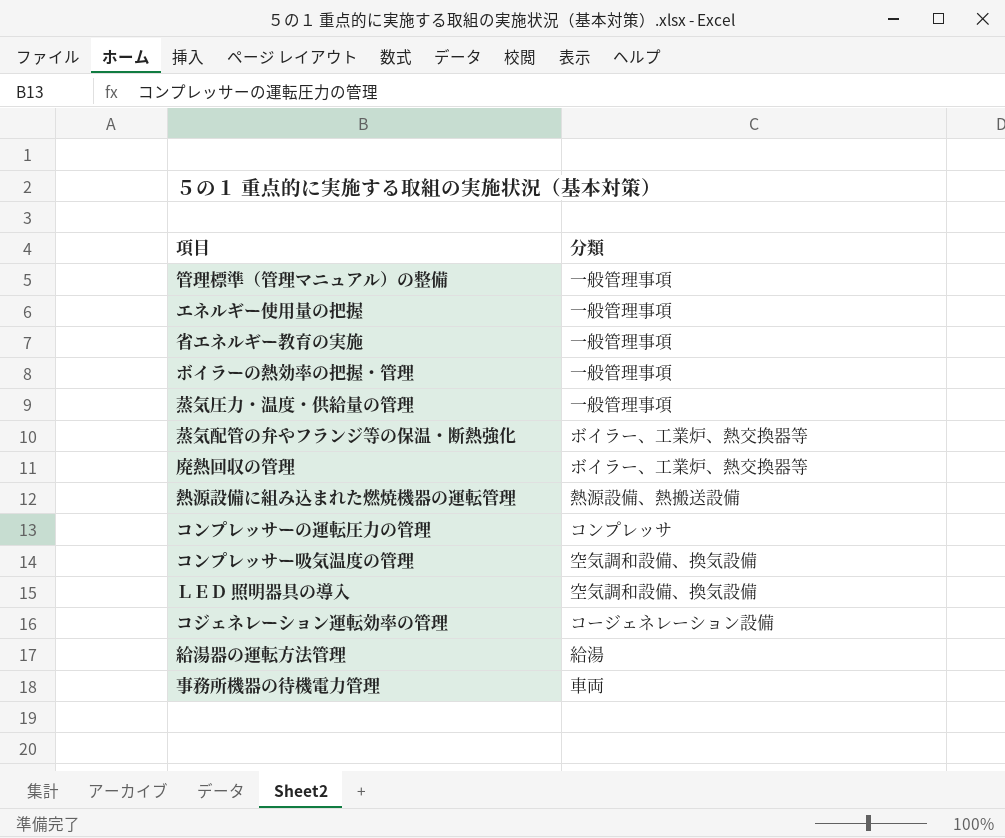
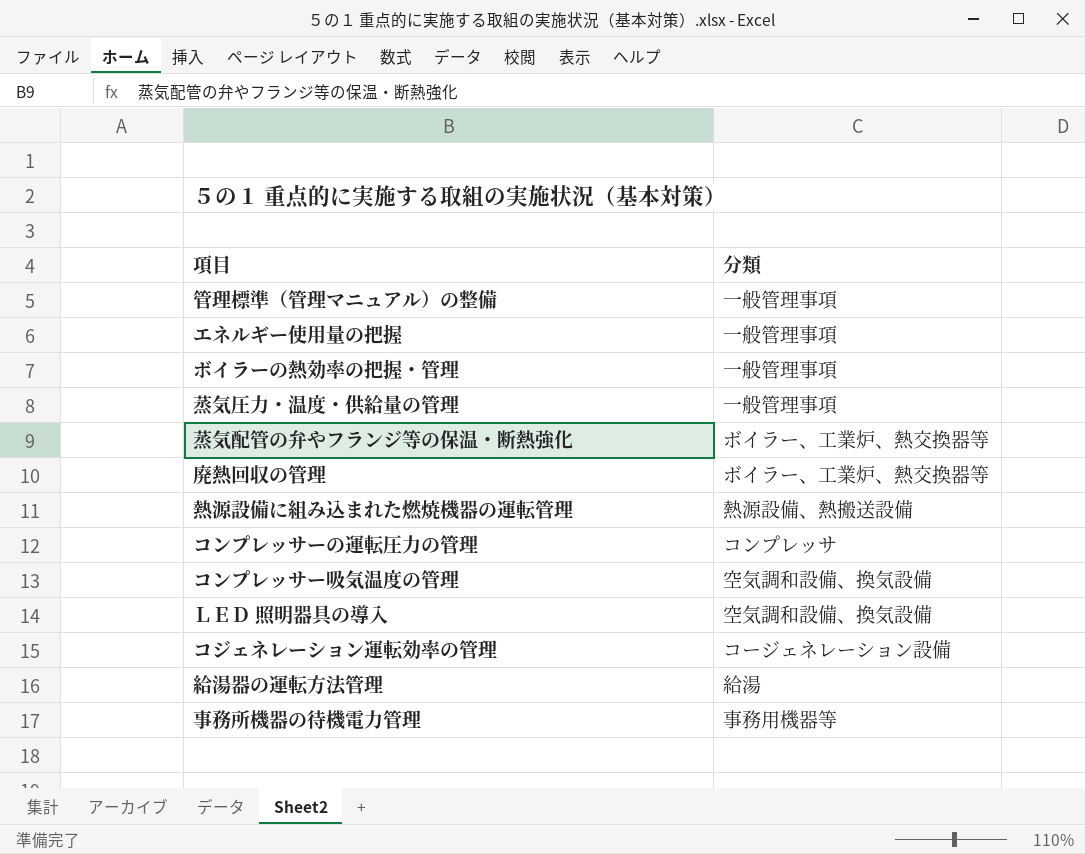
row 省エネルギー教育の実施: 一般管理事項 -> none
事務所機器の待機電力管理 | 分類: 車両 -> 事務用機器等

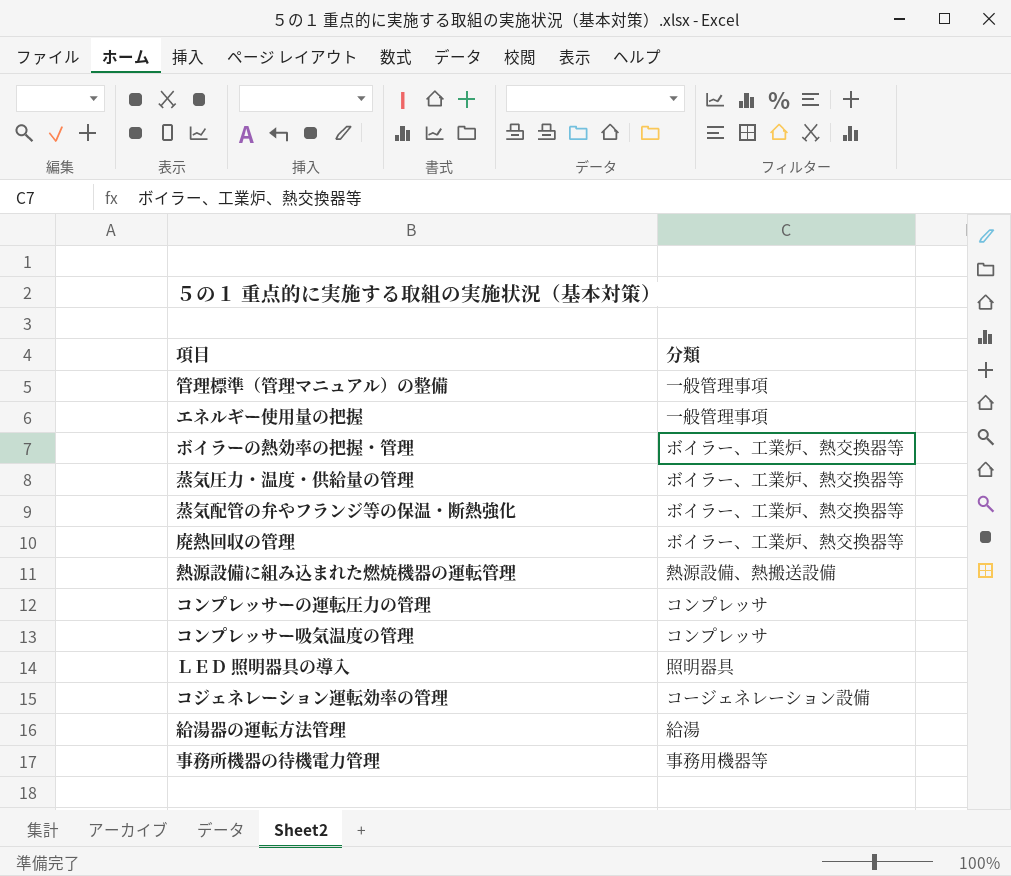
ボイラーの熱効率の把握・管理 | 分類: 一般管理事項 -> ボイラー、工業炉、熱交換器等
蒸気圧力・温度・供給量の管理 | 分類: 一般管理事項 -> ボイラー、工業炉、熱交換器等
コンプレッサー吸気温度の管理 | 分類: 空気調和設備、換気設備 -> コンプレッサ
ＬＥＤ 照明器具の導入 | 分類: 空気調和設備、換気設備 -> 照明器具

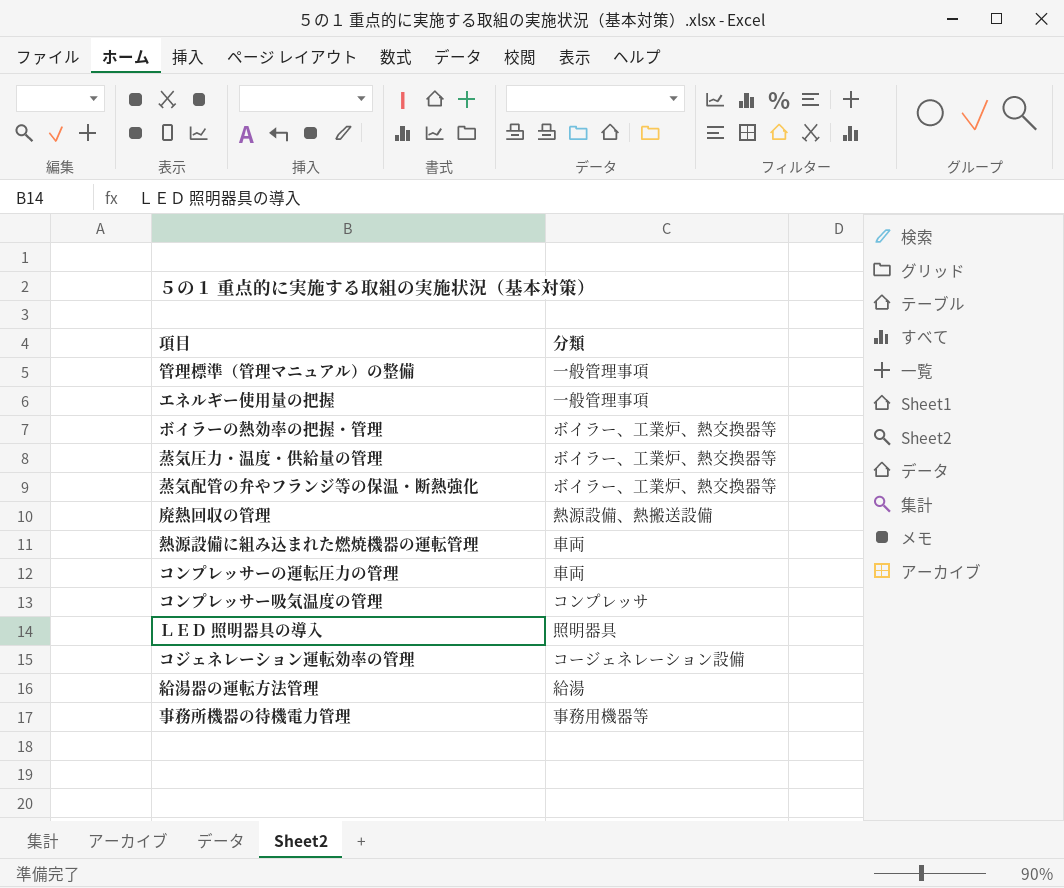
廃熱回収の管理 | 分類: ボイラー、工業炉、熱交換器等 -> 熱源設備、熱搬送設備
熱源設備に組み込まれた燃焼機器の運転管理 | 分類: 熱源設備、熱搬送設備 -> 車両
コンプレッサーの運転圧力の管理 | 分類: コンプレッサ -> 車両

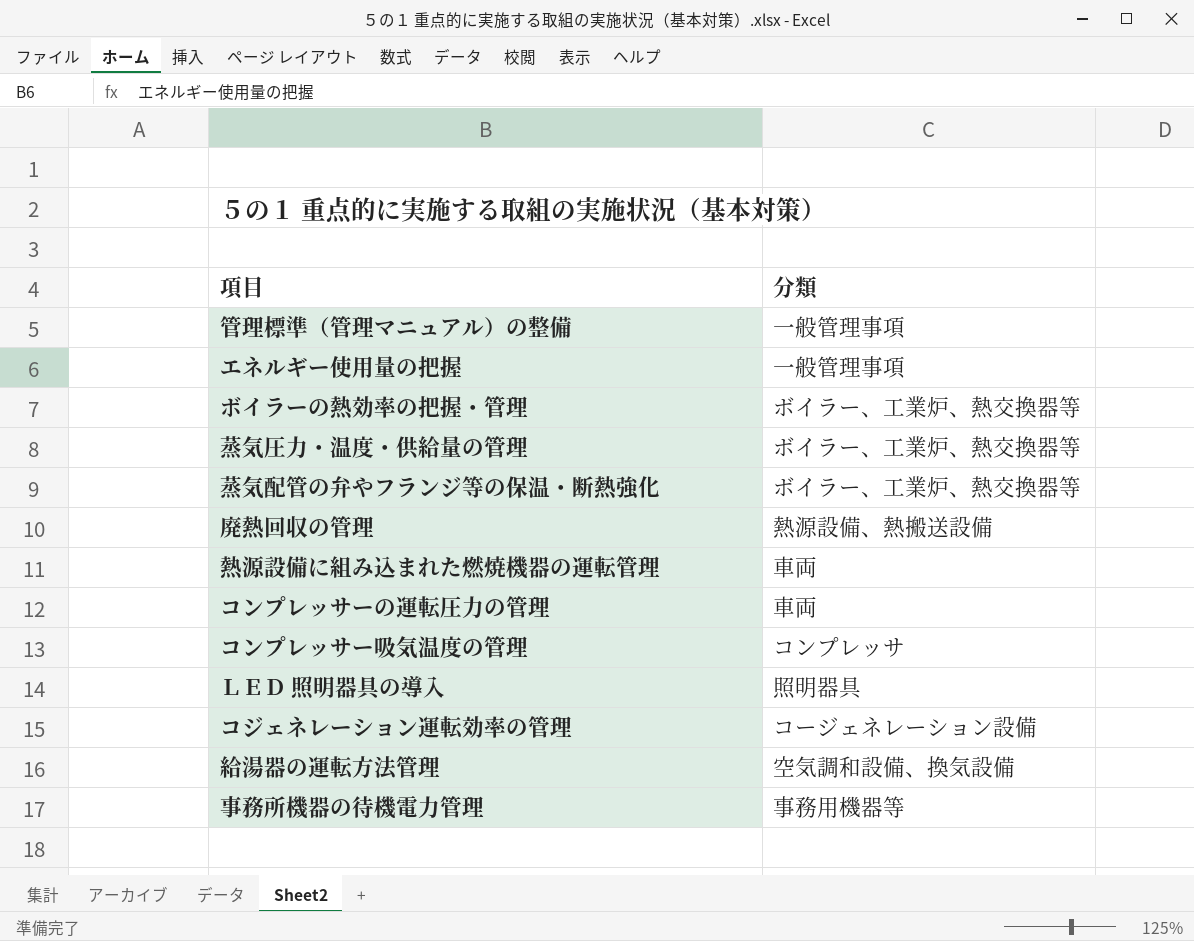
給湯器の運転方法管理 | 分類: 給湯 -> 空気調和設備、換気設備

